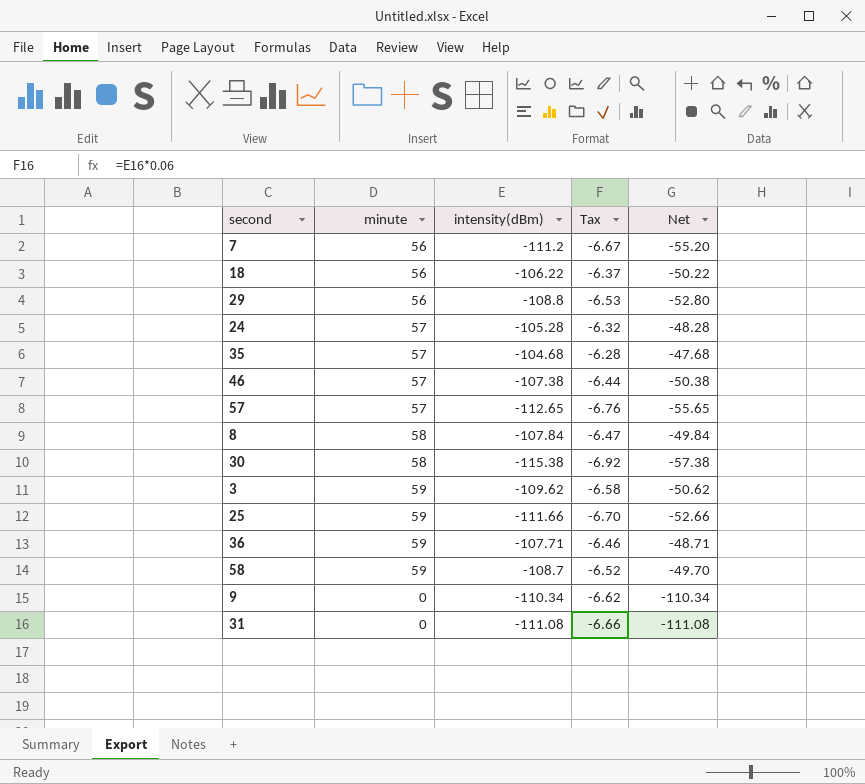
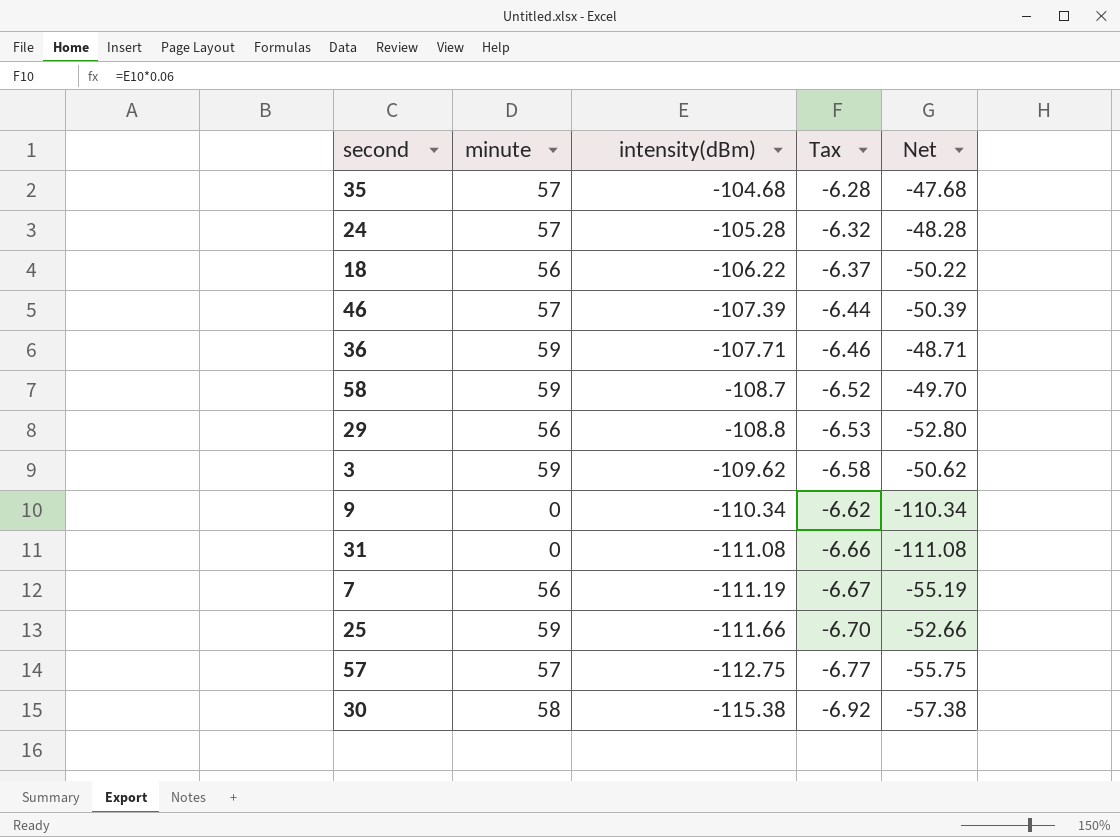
row order: none -> intensity(dBm) descending
row 8: 58 | -107.84 | -6.47 | -49.84 -> none
46 | intensity(dBm): -107.38 -> -107.39
46 | Net: -50.38 -> -50.39
7 | intensity(dBm): -111.2 -> -111.19
7 | Net: -55.20 -> -55.19
57 | intensity(dBm): -112.65 -> -112.75
57 | Tax: -6.76 -> -6.77
57 | Net: -55.65 -> -55.75

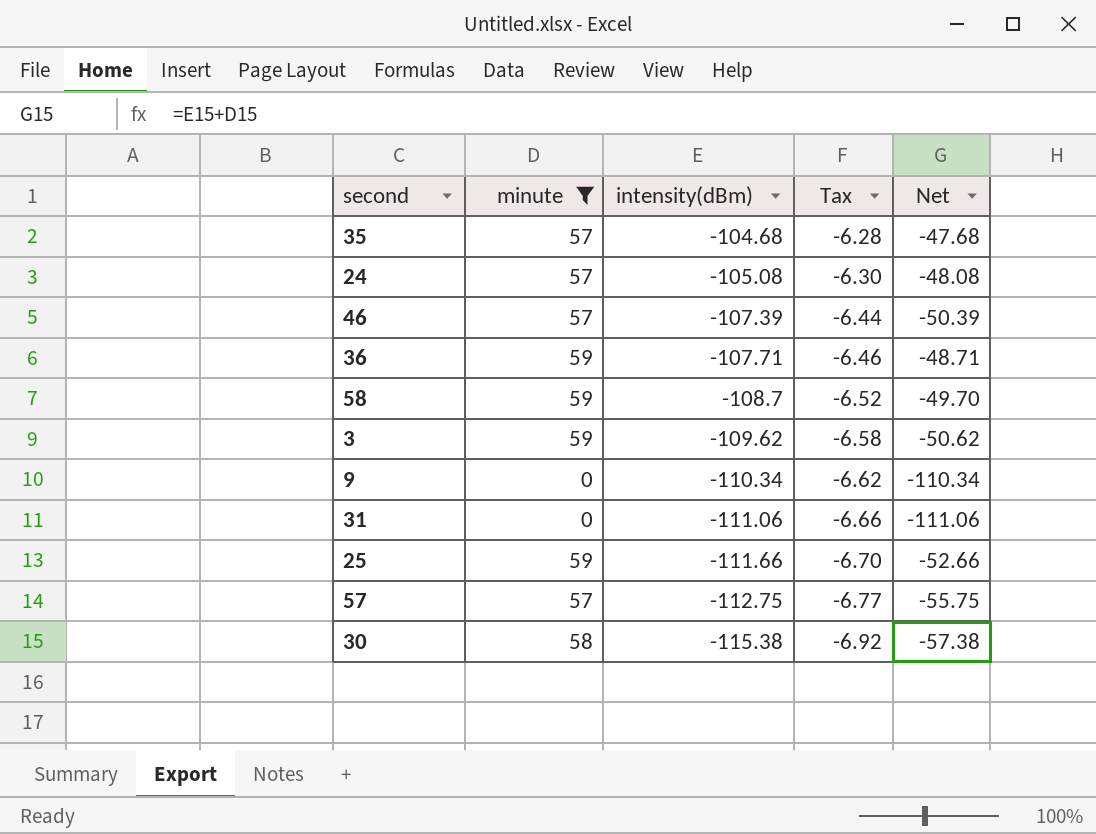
filter: none -> minute != 56
24 | intensity(dBm): -105.28 -> -105.08
24 | Tax: -6.32 -> -6.30
24 | Net: -48.28 -> -48.08
31 | intensity(dBm): -111.08 -> -111.06
31 | Net: -111.08 -> -111.06

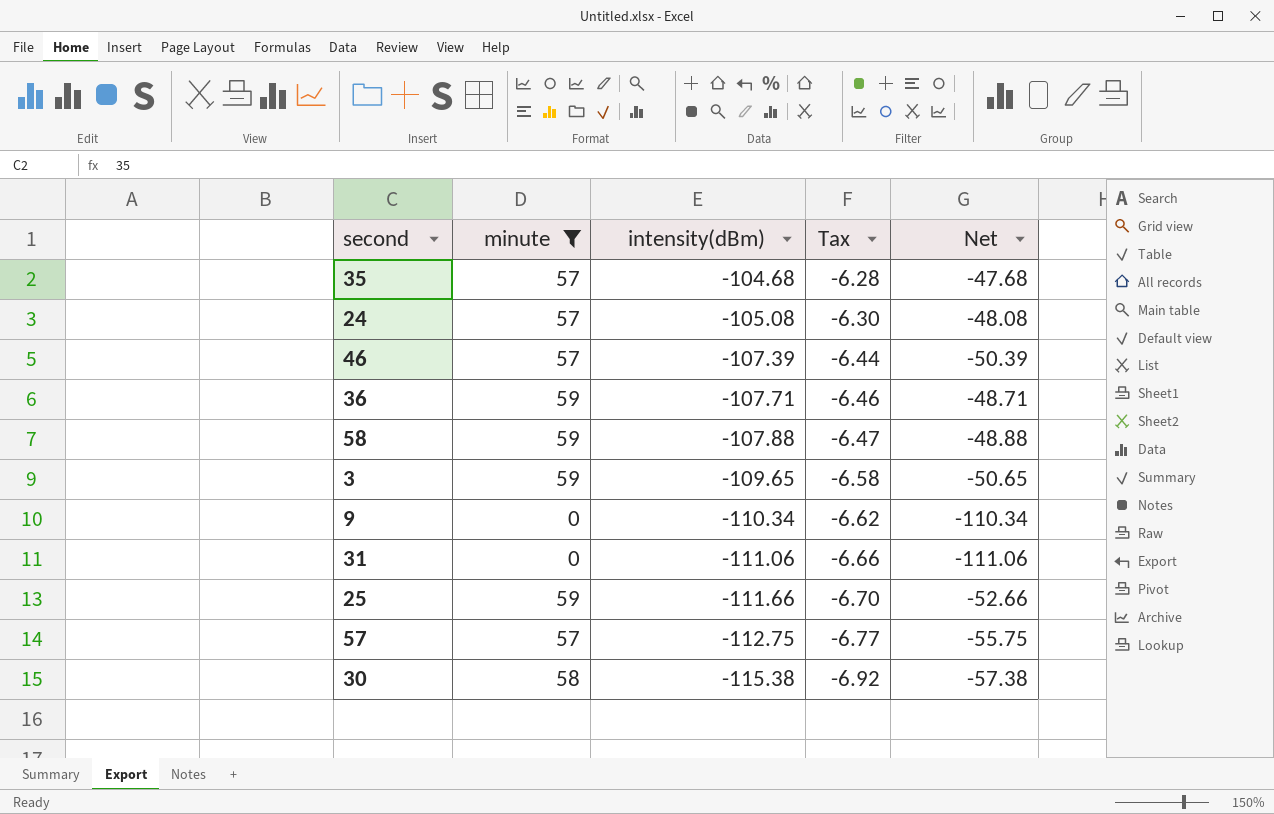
58 | intensity(dBm): -108.7 -> -107.88
58 | Tax: -6.52 -> -6.47
58 | Net: -49.70 -> -48.88
3 | intensity(dBm): -109.62 -> -109.65
3 | Net: -50.62 -> -50.65

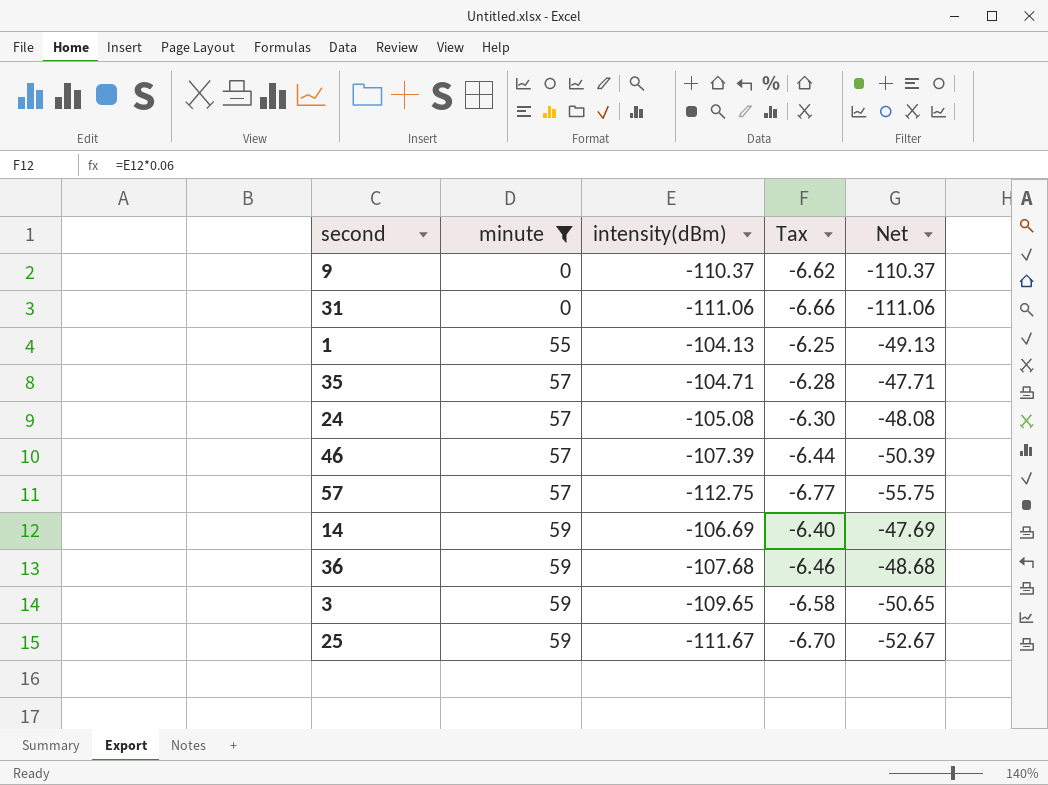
row order: intensity(dBm) descending -> minute ascending
row 58: 59 | -107.88 | -6.47 | -48.88 -> none
row 30: 58 | -115.38 | -6.92 | -57.38 -> none
9 | intensity(dBm): -110.34 -> -110.37
9 | Net: -110.34 -> -110.37
row 1: none -> 55 | -104.13 | -6.25 | -49.13
35 | intensity(dBm): -104.68 -> -104.71
35 | Net: -47.68 -> -47.71
row 14: none -> 59 | -106.69 | -6.40 | -47.69
36 | intensity(dBm): -107.71 -> -107.68
36 | Net: -48.71 -> -48.68
25 | intensity(dBm): -111.66 -> -111.67
25 | Net: -52.66 -> -52.67

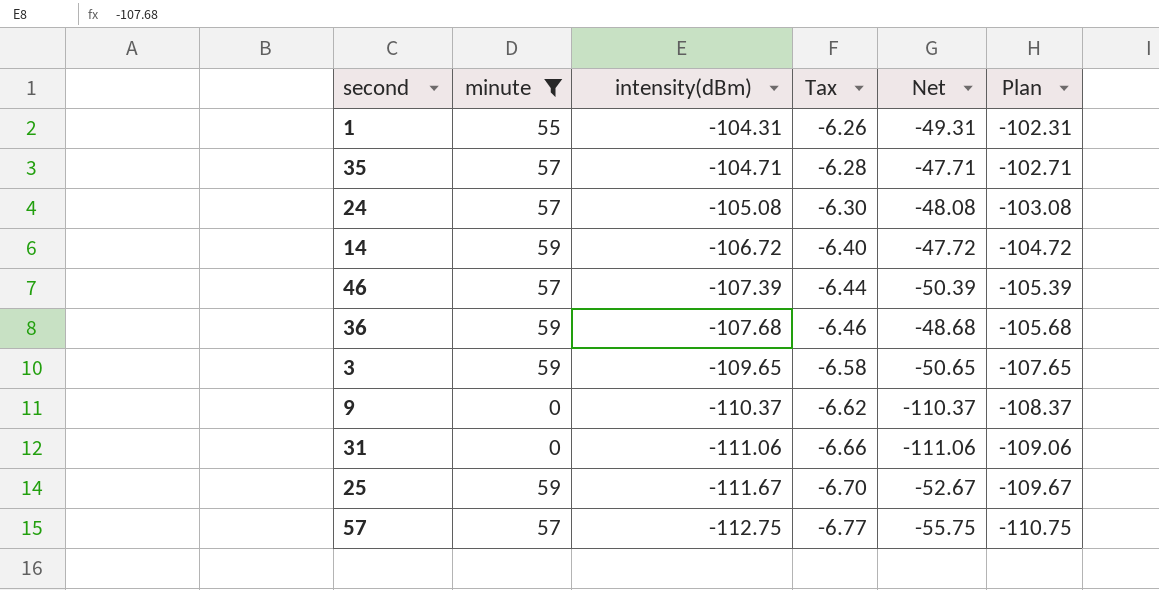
row order: minute ascending -> intensity(dBm) descending
column Plan | formula: none -> [intensity(dBm)] + 2
1 | intensity(dBm): -104.13 -> -104.31
1 | Tax: -6.25 -> -6.26
1 | Net: -49.13 -> -49.31
14 | intensity(dBm): -106.69 -> -106.72
14 | Net: -47.69 -> -47.72

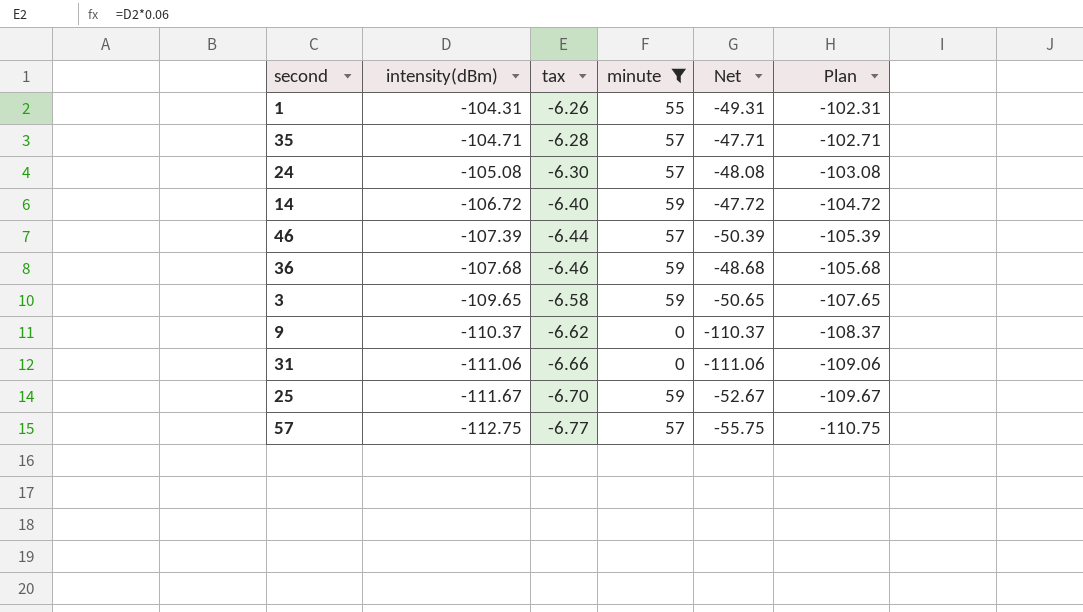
column name: Tax -> tax
column minute | position: 2 -> 4

